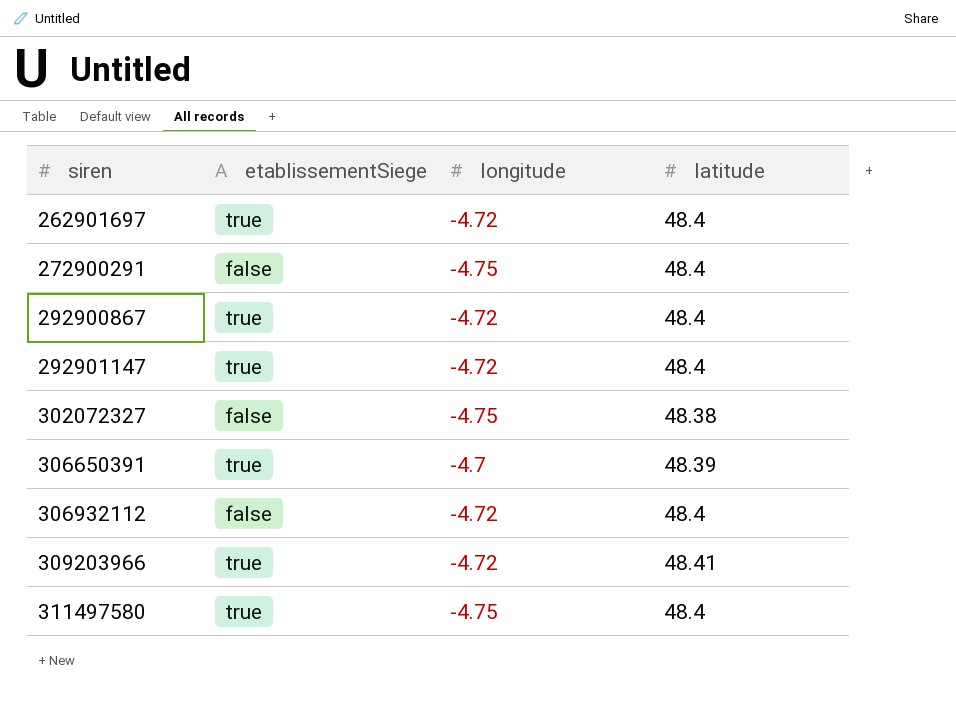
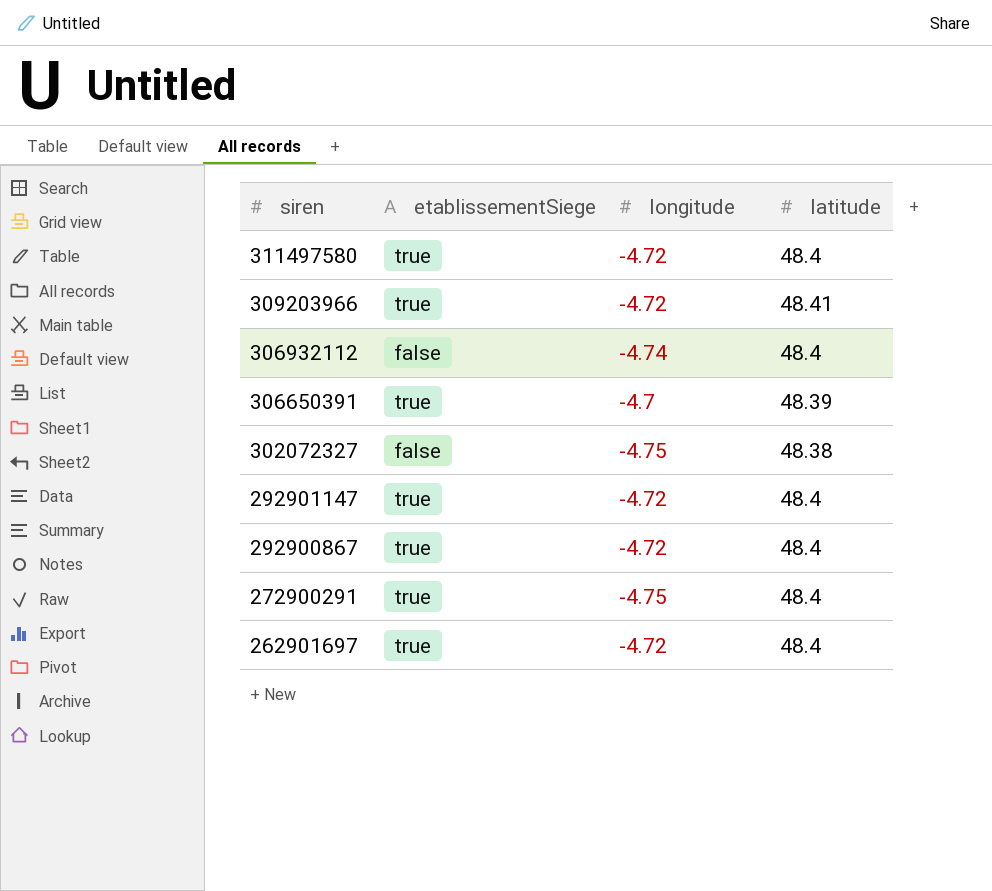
row order: siren ascending -> siren descending
311497580 | longitude: -4.75 -> -4.72
306932112 | longitude: -4.72 -> -4.74
272900291 | etablissementSiege: false -> true

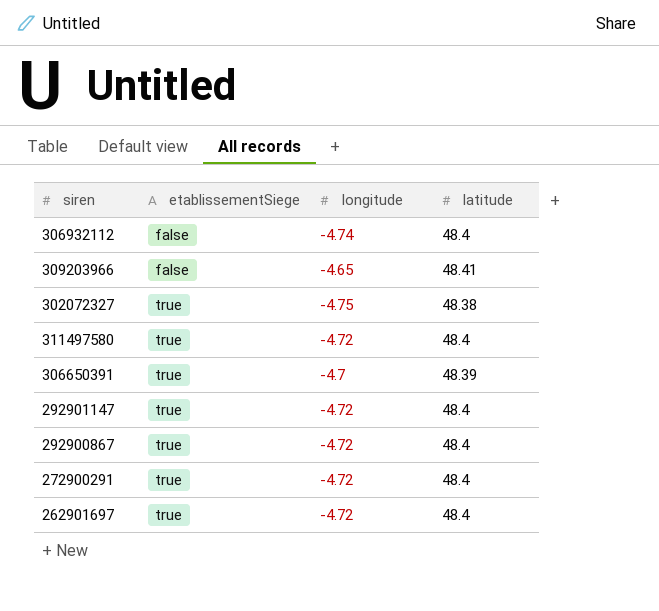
row order: siren descending -> etablissementSiege ascending
309203966 | etablissementSiege: true -> false
309203966 | longitude: -4.72 -> -4.65
302072327 | etablissementSiege: false -> true
272900291 | longitude: -4.75 -> -4.72

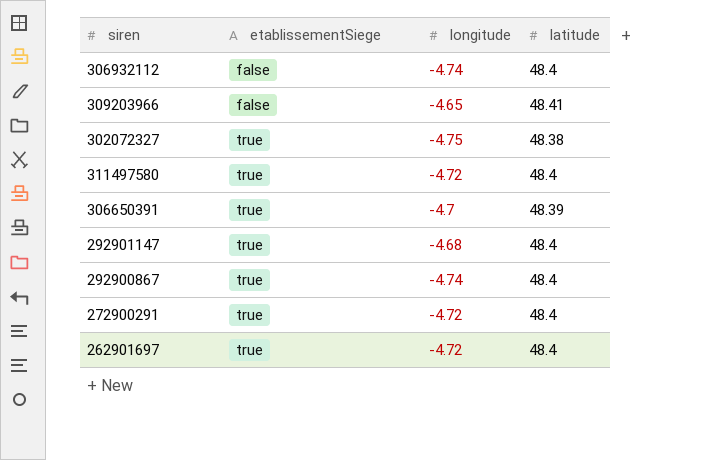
292901147 | longitude: -4.72 -> -4.68
292900867 | longitude: -4.72 -> -4.74

